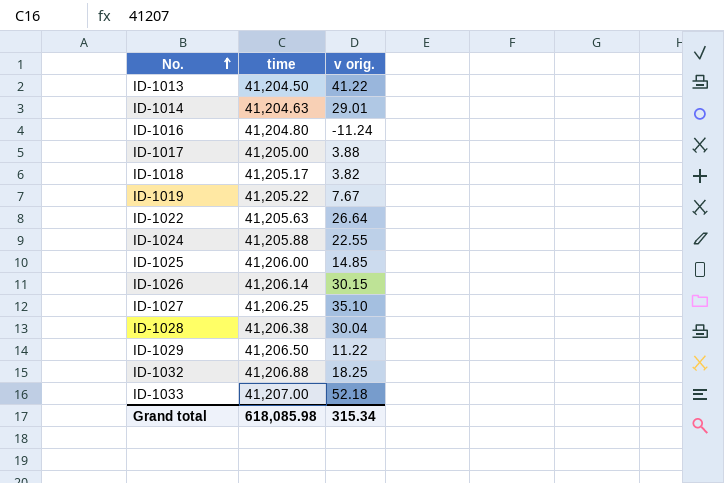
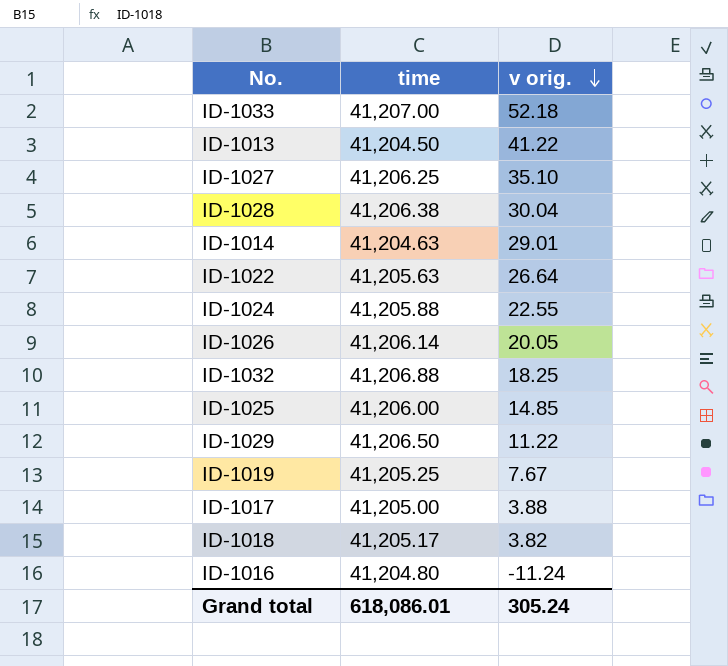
row order: No. ascending -> v orig. descending
ID-1026 | v orig.: 30.15 -> 20.05
ID-1019 | time: 41,205.22 -> 41,205.25
Grand total | time: 618,085.98 -> 618,086.01
Grand total | v orig.: 315.34 -> 305.24

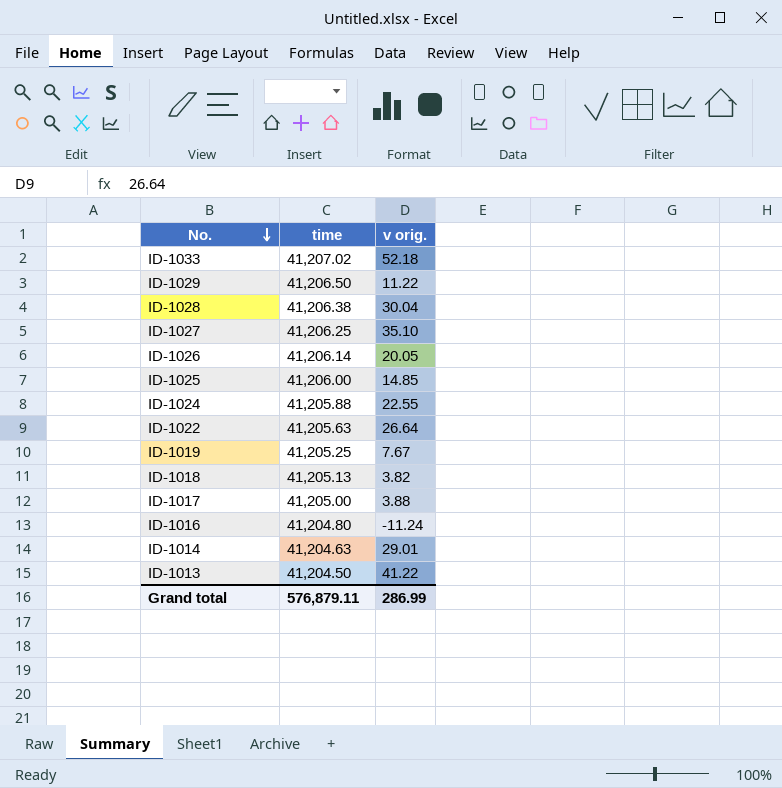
row order: v orig. descending -> No. descending
row ID-1032: 41,206.88 | 18.25 -> none
ID-1033 | time: 41,207.00 -> 41,207.02
ID-1018 | time: 41,205.17 -> 41,205.13
Grand total | time: 618,086.01 -> 576,879.11
Grand total | v orig.: 305.24 -> 286.99

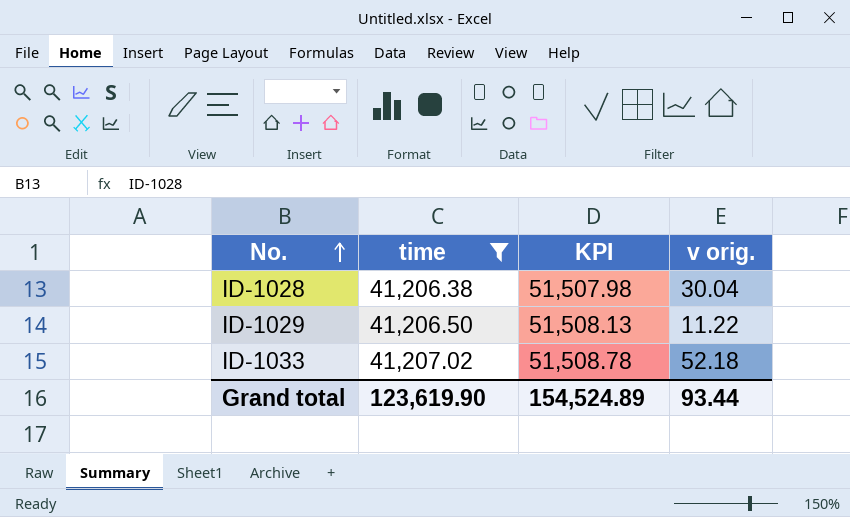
filter: none -> time >= 41,206.38
row order: No. descending -> No. ascending
column KPI | formula: none -> [time] * 1.25
Grand total | time: 576,879.11 -> 123,619.90
Grand total | v orig.: 286.99 -> 93.44

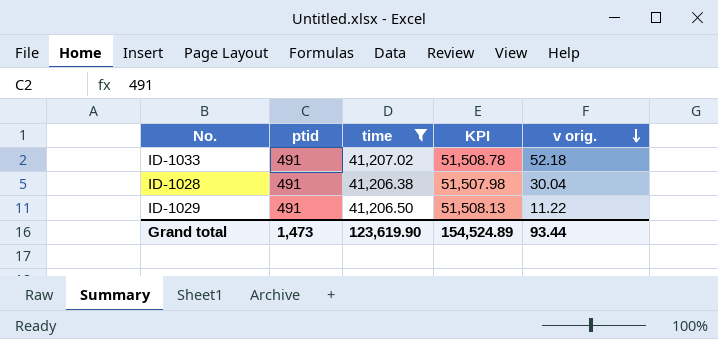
row order: No. ascending -> v orig. descending
column ptid | position: none -> 2

